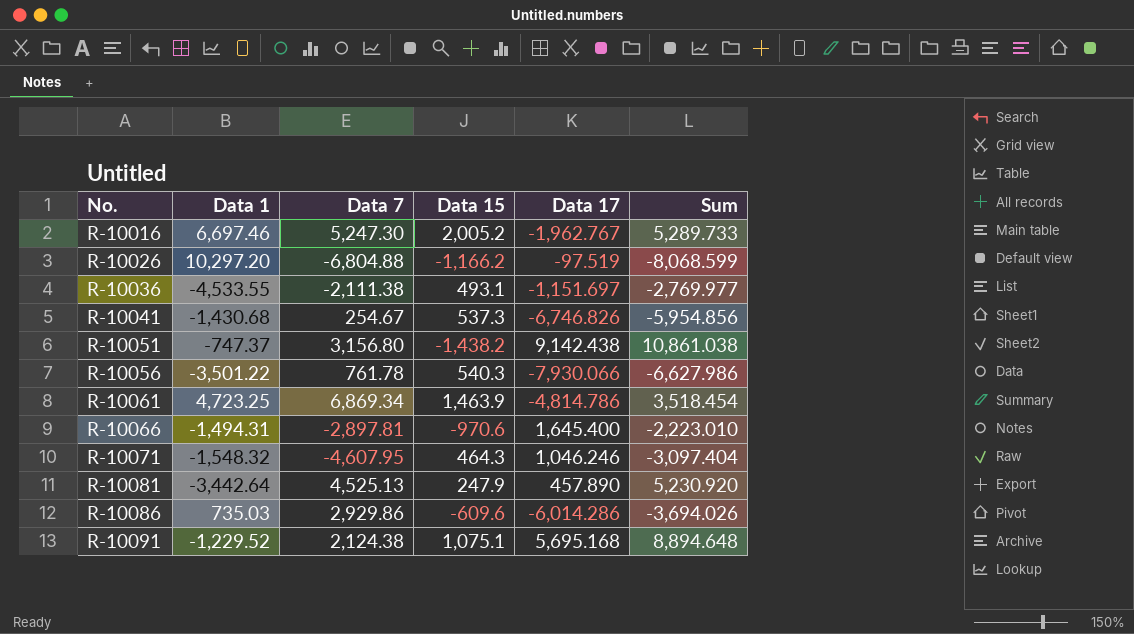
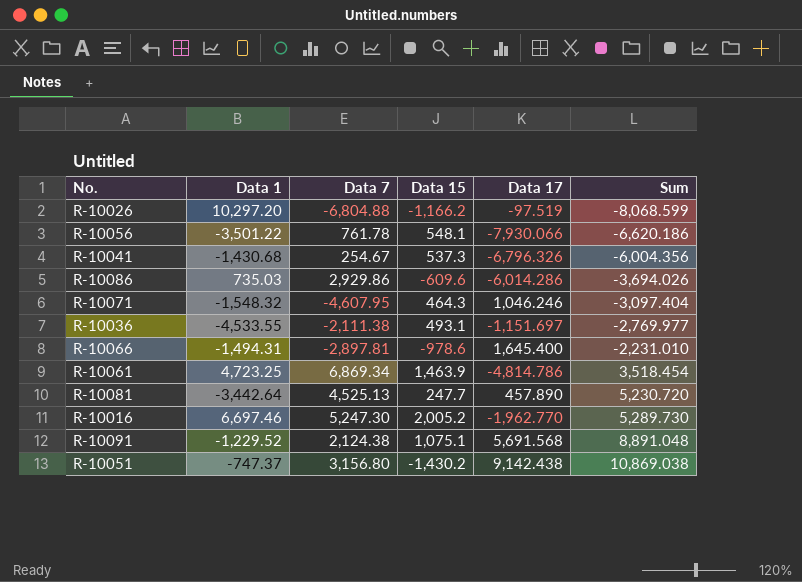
row order: No. ascending -> Sum ascending
R-10056 | Data 15: 540.3 -> 548.1
R-10056 | Sum: -6,627.986 -> -6,620.186
R-10041 | Data 17: -6,746.826 -> -6,796.326
R-10041 | Sum: -5,954.856 -> -6,004.356
R-10066 | Data 15: -970.6 -> -978.6
R-10066 | Sum: -2,223.010 -> -2,231.010
R-10081 | Data 15: 247.9 -> 247.7
R-10081 | Sum: 5,230.920 -> 5,230.720
R-10016 | Data 17: -1,962.767 -> -1,962.770
R-10016 | Sum: 5,289.733 -> 5,289.730
R-10091 | Data 17: 5,695.168 -> 5,691.568
R-10091 | Sum: 8,894.648 -> 8,891.048
R-10051 | Data 15: -1,438.2 -> -1,430.2
R-10051 | Sum: 10,861.038 -> 10,869.038

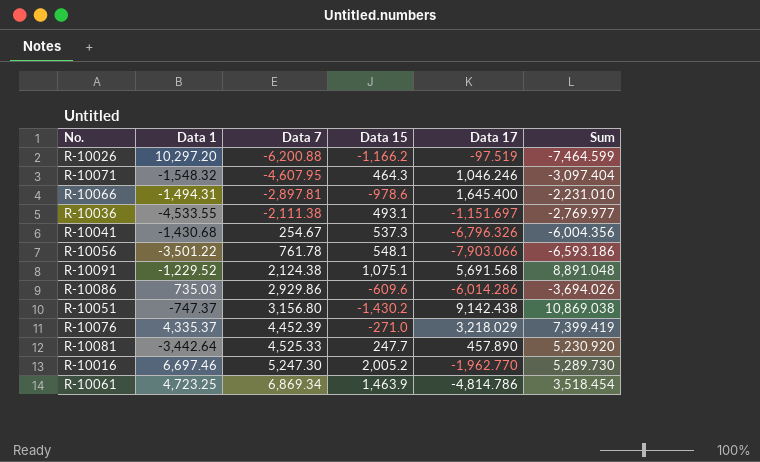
row order: Sum ascending -> Data 7 ascending
R-10026 | Data 7: -6,804.88 -> -6,200.88
R-10026 | Sum: -8,068.599 -> -7,464.599
R-10056 | Data 17: -7,930.066 -> -7,903.066
R-10056 | Sum: -6,620.186 -> -6,593.186
row R-10076: none -> 4,335.37 | 4,452.39 | -271.0 | 3,218.029 | 7,399.419
R-10081 | Data 7: 4,525.13 -> 4,525.33
R-10081 | Sum: 5,230.720 -> 5,230.920

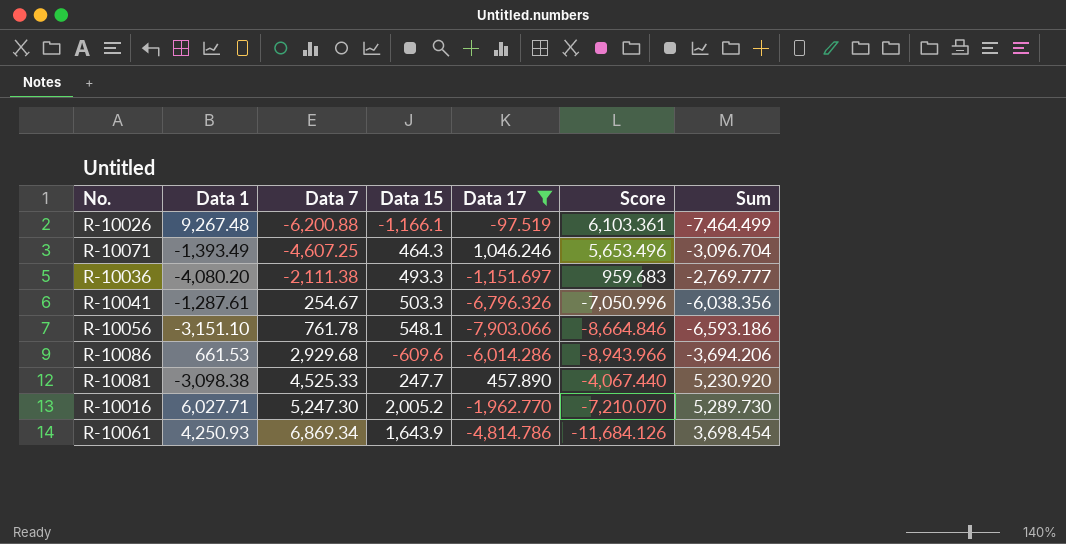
filter: none -> Data 17 <= 1,046.246
column Score | formula: none -> [Data 17] - [Data 7]
R-10026 | Data 1: 10,297.20 -> 9,267.48
R-10026 | Data 15: -1,166.2 -> -1,166.1
R-10026 | Sum: -7,464.599 -> -7,464.499
R-10071 | Data 1: -1,548.32 -> -1,393.49
R-10071 | Data 7: -4,607.95 -> -4,607.25
R-10071 | Sum: -3,097.404 -> -3,096.704
R-10036 | Data 1: -4,533.55 -> -4,080.20
R-10036 | Data 15: 493.1 -> 493.3
R-10036 | Sum: -2,769.977 -> -2,769.777
R-10041 | Data 1: -1,430.68 -> -1,287.61
R-10041 | Data 15: 537.3 -> 503.3
R-10041 | Sum: -6,004.356 -> -6,038.356
R-10056 | Data 1: -3,501.22 -> -3,151.10
R-10086 | Data 1: 735.03 -> 661.53
R-10086 | Data 7: 2,929.86 -> 2,929.68
R-10086 | Sum: -3,694.026 -> -3,694.206
R-10081 | Data 1: -3,442.64 -> -3,098.38
R-10016 | Data 1: 6,697.46 -> 6,027.71
R-10061 | Data 1: 4,723.25 -> 4,250.93
R-10061 | Data 15: 1,463.9 -> 1,643.9
R-10061 | Sum: 3,518.454 -> 3,698.454

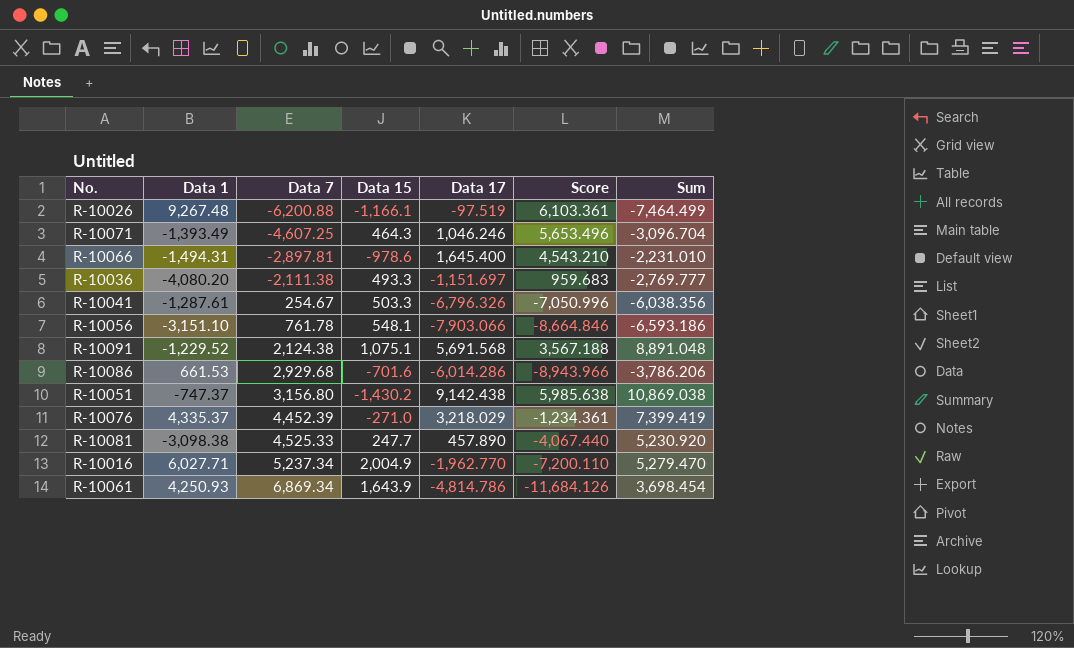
filter: Data 17 <= 1,046.246 -> none
R-10086 | Data 15: -609.6 -> -701.6
R-10086 | Sum: -3,694.206 -> -3,786.206
R-10016 | Data 7: 5,247.30 -> 5,237.34
R-10016 | Data 15: 2,005.2 -> 2,004.9
R-10016 | Score: -7,210.070 -> -7,200.110
R-10016 | Sum: 5,289.730 -> 5,279.470

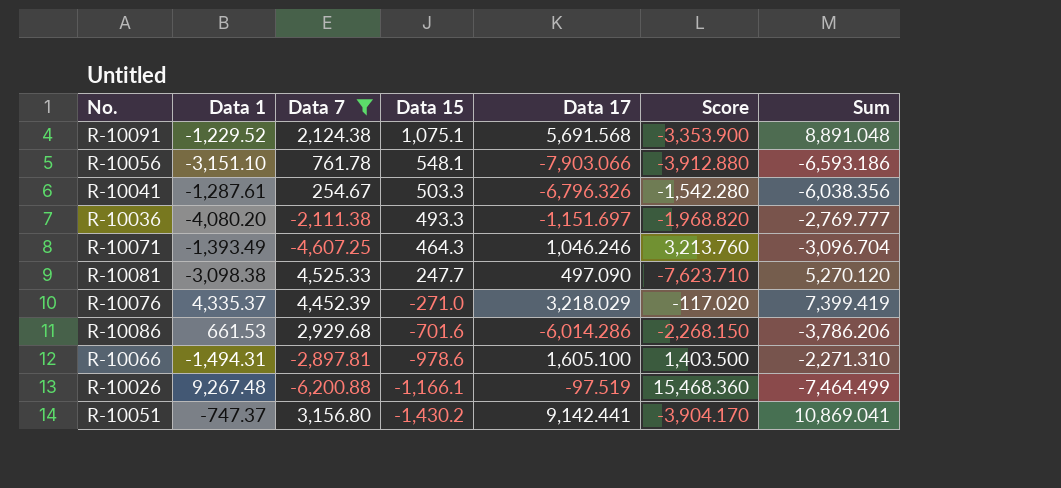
filter: none -> Data 7 <= 4,525.33
row order: Data 7 ascending -> Data 15 descending
column Score | formula: [Data 17] - [Data 7] -> [Data 1] - [Data 7]
R-10081 | Data 17: 457.890 -> 497.090
R-10081 | Sum: 5,230.920 -> 5,270.120
R-10066 | Data 17: 1,645.400 -> 1,605.100
R-10066 | Sum: -2,231.010 -> -2,271.310
R-10051 | Data 17: 9,142.438 -> 9,142.441
R-10051 | Sum: 10,869.038 -> 10,869.041

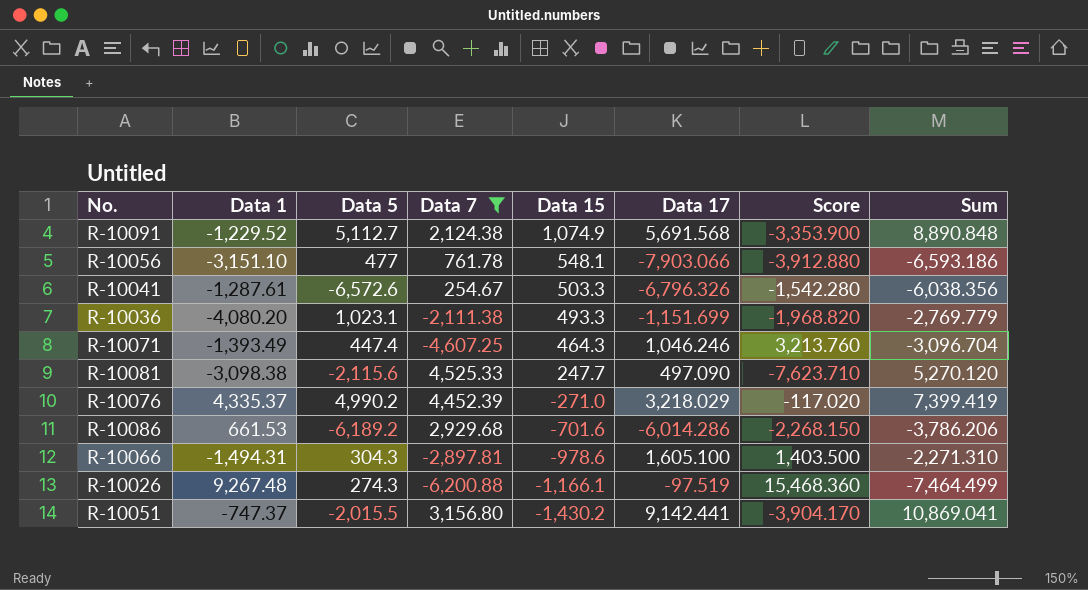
column Data 5 | position: none -> 3
R-10091 | Data 15: 1,075.1 -> 1,074.9
R-10091 | Sum: 8,891.048 -> 8,890.848
R-10036 | Data 17: -1,151.697 -> -1,151.699
R-10036 | Sum: -2,769.777 -> -2,769.779

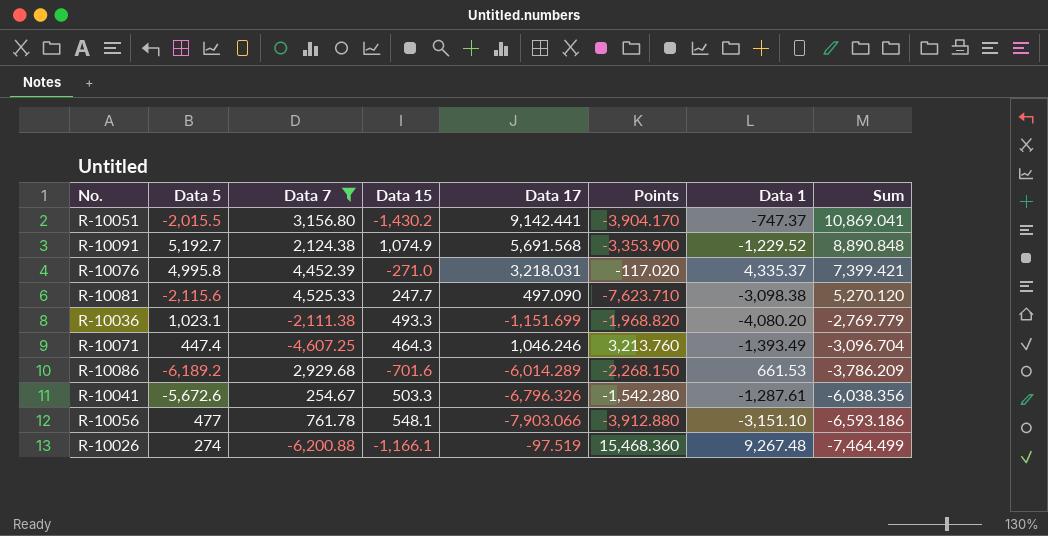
row order: Data 15 descending -> Sum descending
column name: Score -> Points
column Data 1 | position: 2 -> 7
row R-10066: -1,494.31 | 304.3 | -2,897.81 | -978.6 | 1,605.100 | 1,403.500 | -2,271.310 -> none
R-10091 | Data 5: 5,112.7 -> 5,192.7
R-10076 | Data 5: 4,990.2 -> 4,995.8
R-10076 | Data 17: 3,218.029 -> 3,218.031
R-10076 | Sum: 7,399.419 -> 7,399.421
R-10086 | Data 17: -6,014.286 -> -6,014.289
R-10086 | Sum: -3,786.206 -> -3,786.209
R-10041 | Data 5: -6,572.6 -> -5,672.6
R-10026 | Data 5: 274.3 -> 274

